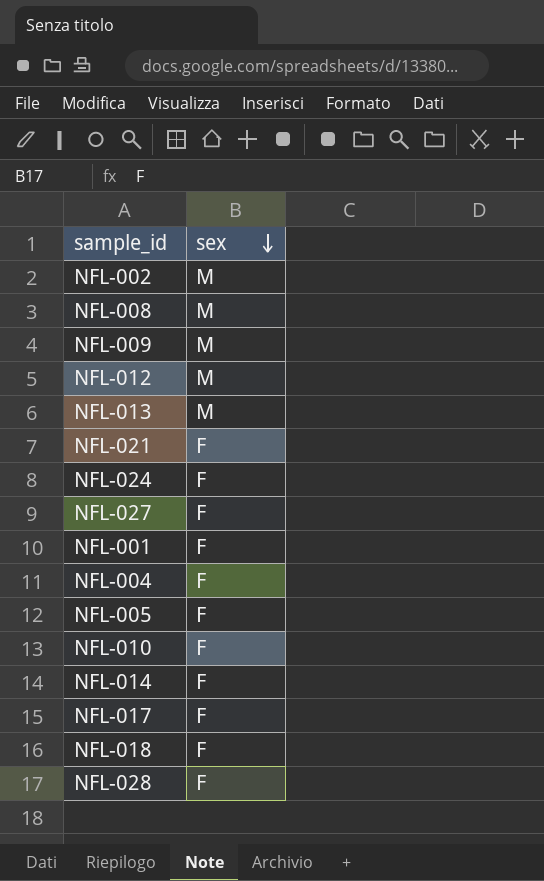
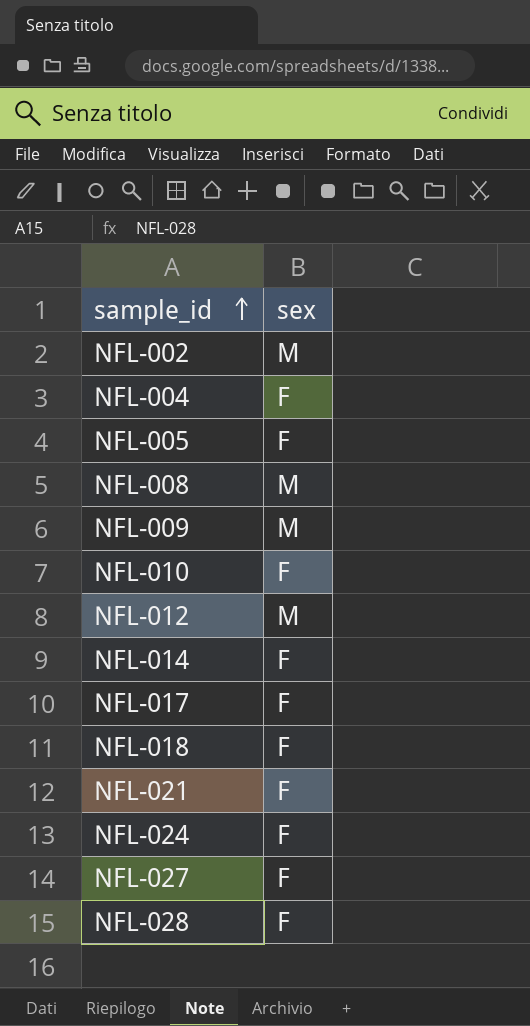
row order: sex descending -> sample_id ascending
row NFL-013: M -> none
row NFL-001: F -> none

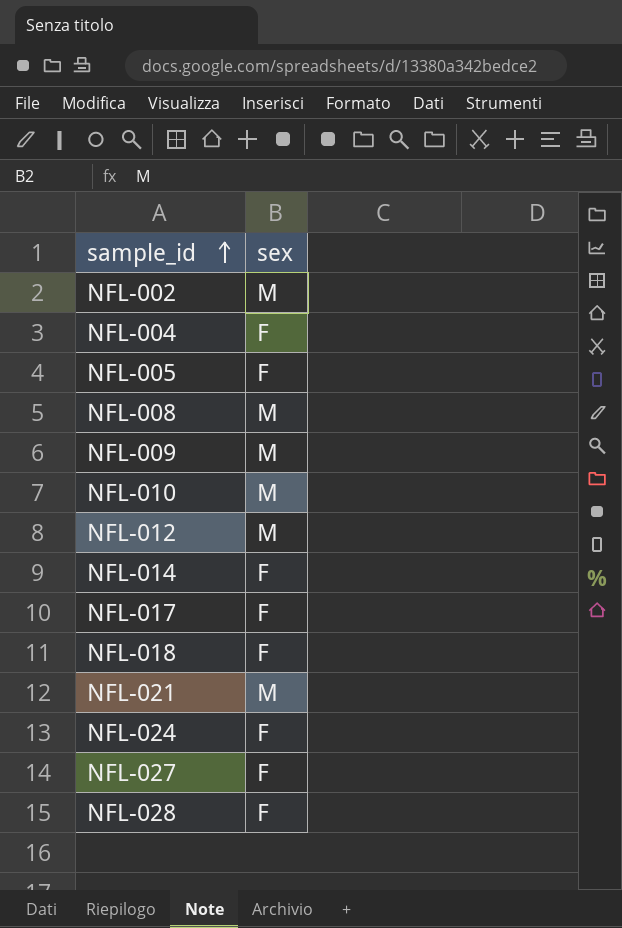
NFL-010 | sex: F -> M
NFL-021 | sex: F -> M

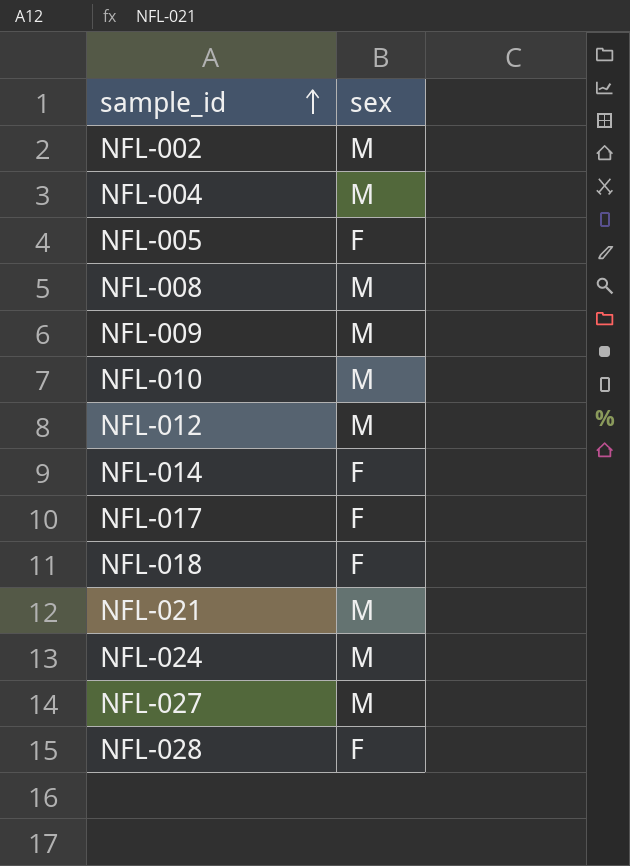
NFL-004 | sex: F -> M
NFL-024 | sex: F -> M
NFL-027 | sex: F -> M

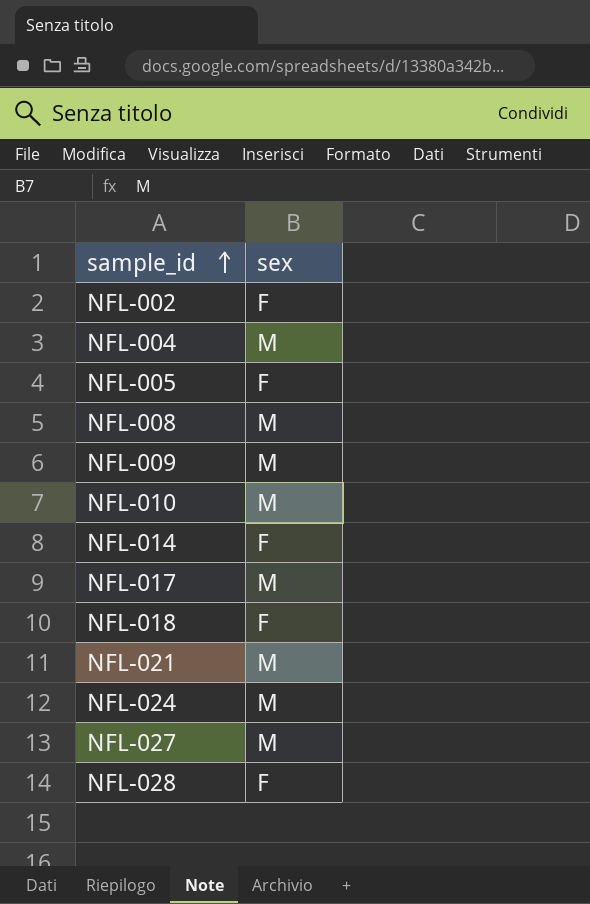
row NFL-012: M -> none
NFL-002 | sex: M -> F
NFL-017 | sex: F -> M

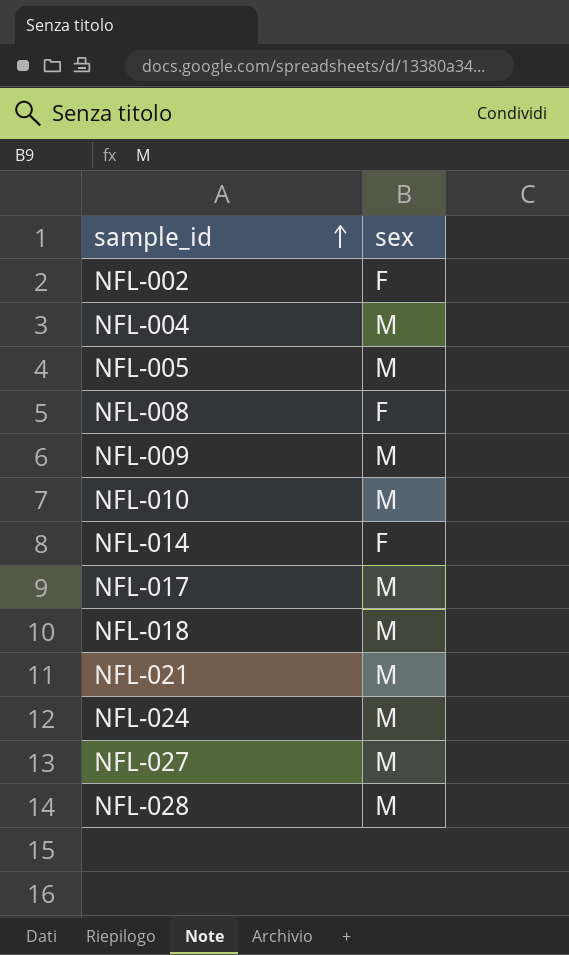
NFL-005 | sex: F -> M
NFL-008 | sex: M -> F
NFL-018 | sex: F -> M
NFL-028 | sex: F -> M

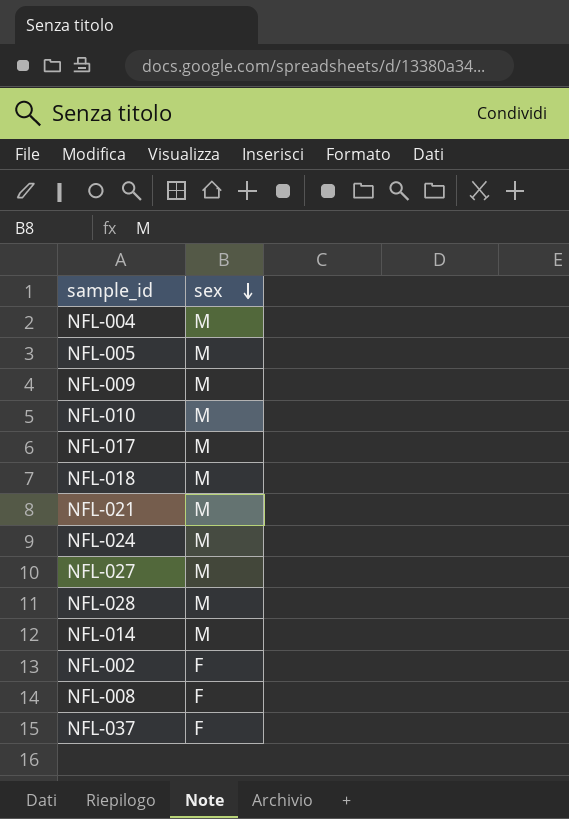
row order: sample_id ascending -> sex descending
NFL-014 | sex: F -> M
row NFL-037: none -> F

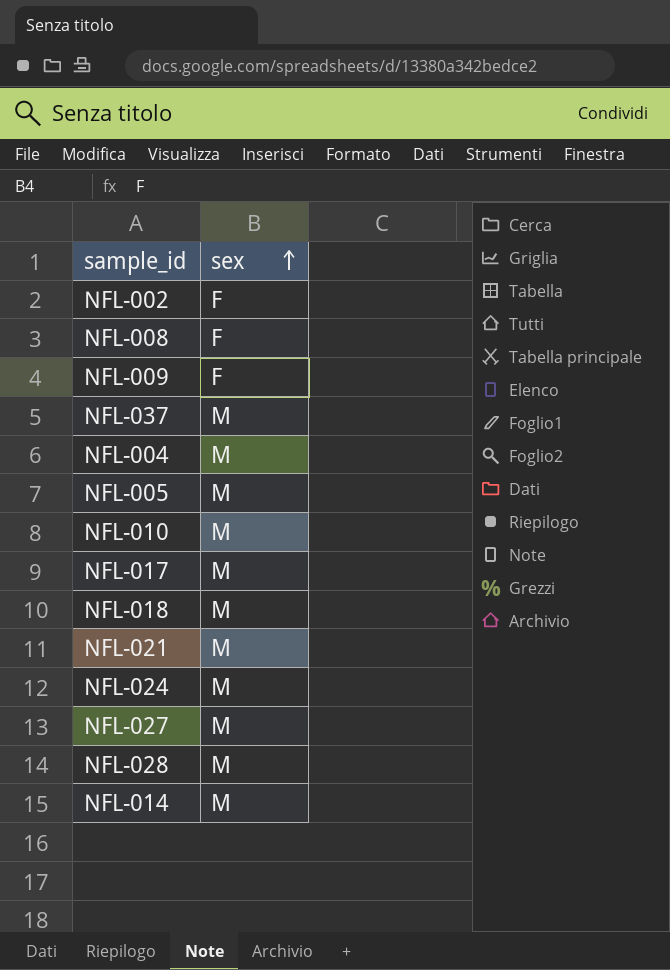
row order: sex descending -> sex ascending
NFL-009 | sex: M -> F
NFL-037 | sex: F -> M

